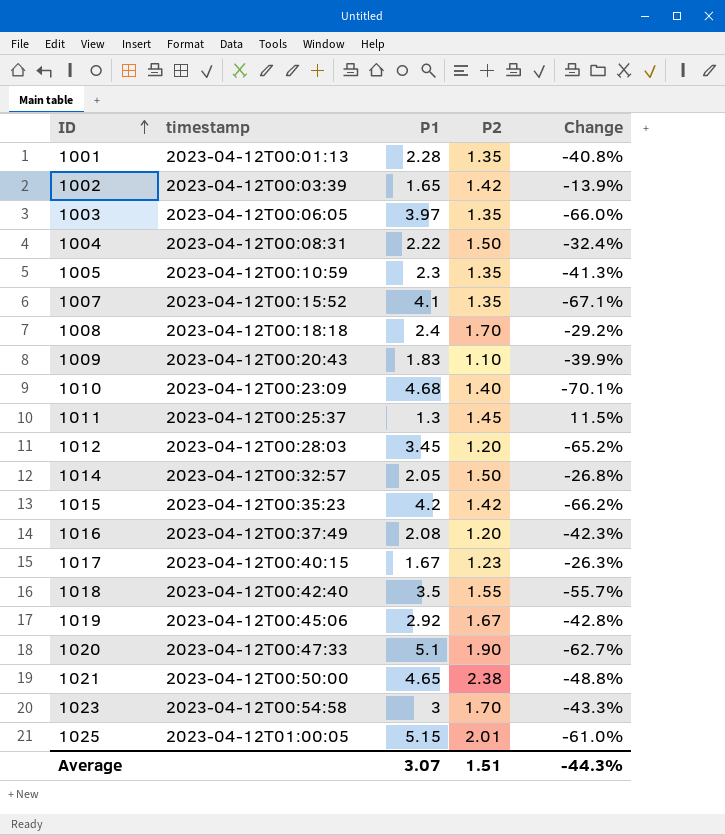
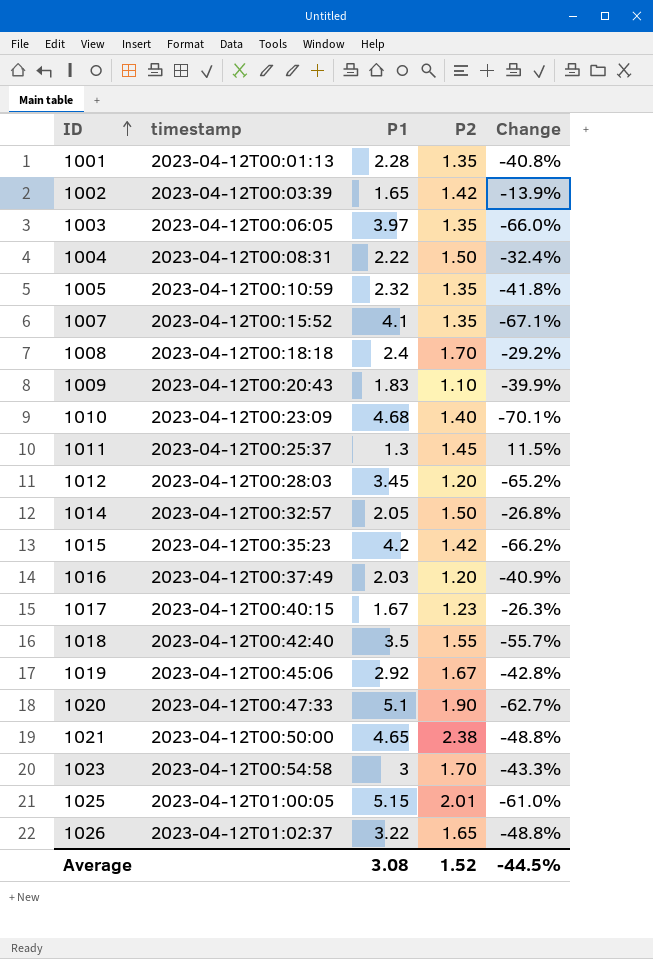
1005 | P1: 2.3 -> 2.32
1005 | Change: -41.3% -> -41.8%
1016 | P1: 2.08 -> 2.03
1016 | Change: -42.3% -> -40.9%
row 1026: none -> 2023-04-12T01:02:37 | 3.22 | 1.65 | -48.8%
Average | P1: 3.07 -> 3.08
Average | P2: 1.51 -> 1.52
Average | Change: -44.3% -> -44.5%

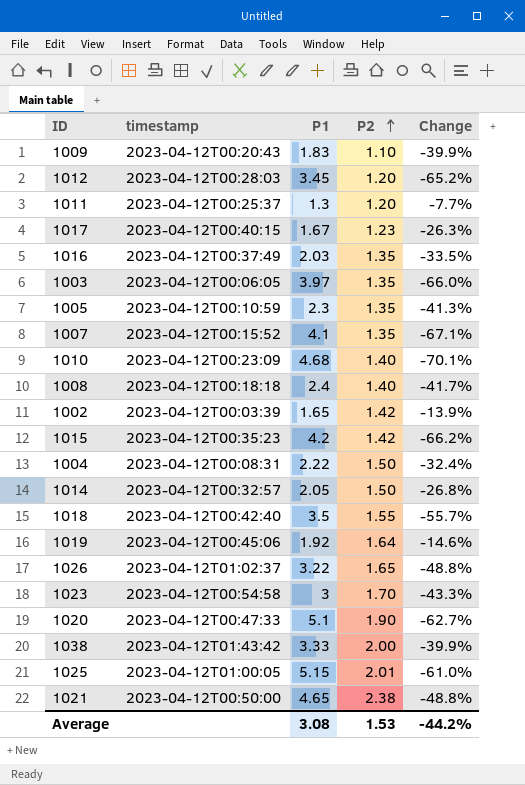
row order: ID ascending -> P2 ascending
row 1001: 2023-04-12T00:01:13 | 2.28 | 1.35 | -40.8% -> none
1011 | P2: 1.45 -> 1.20
1011 | Change: 11.5% -> -7.7%
1016 | P2: 1.20 -> 1.35
1016 | Change: -40.9% -> -33.5%
1005 | P1: 2.32 -> 2.3
1005 | Change: -41.8% -> -41.3%
1008 | P2: 1.70 -> 1.40
1008 | Change: -29.2% -> -41.7%
1019 | P1: 2.92 -> 1.92
1019 | P2: 1.67 -> 1.64
1019 | Change: -42.8% -> -14.6%
row 1038: none -> 2023-04-12T01:43:42 | 3.33 | 2.00 | -39.9%
Average | P2: 1.52 -> 1.53
Average | Change: -44.5% -> -44.2%

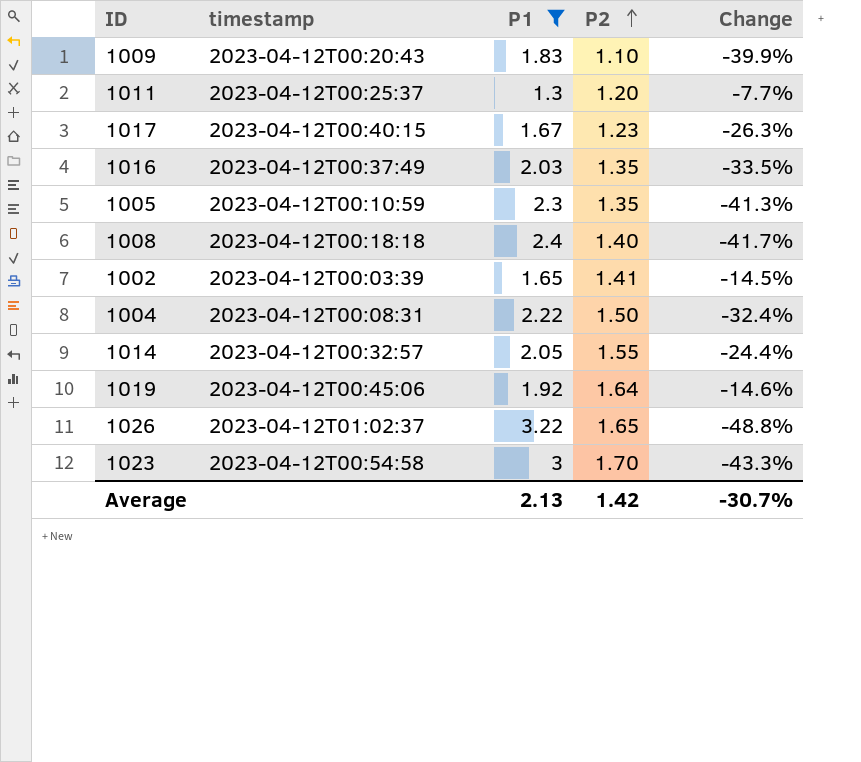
filter: none -> P1 <= 3.22
1002 | P2: 1.42 -> 1.41
1002 | Change: -13.9% -> -14.5%
1014 | P2: 1.50 -> 1.55
1014 | Change: -26.8% -> -24.4%
Average | P1: 3.08 -> 2.13
Average | P2: 1.53 -> 1.42
Average | Change: -44.2% -> -30.7%

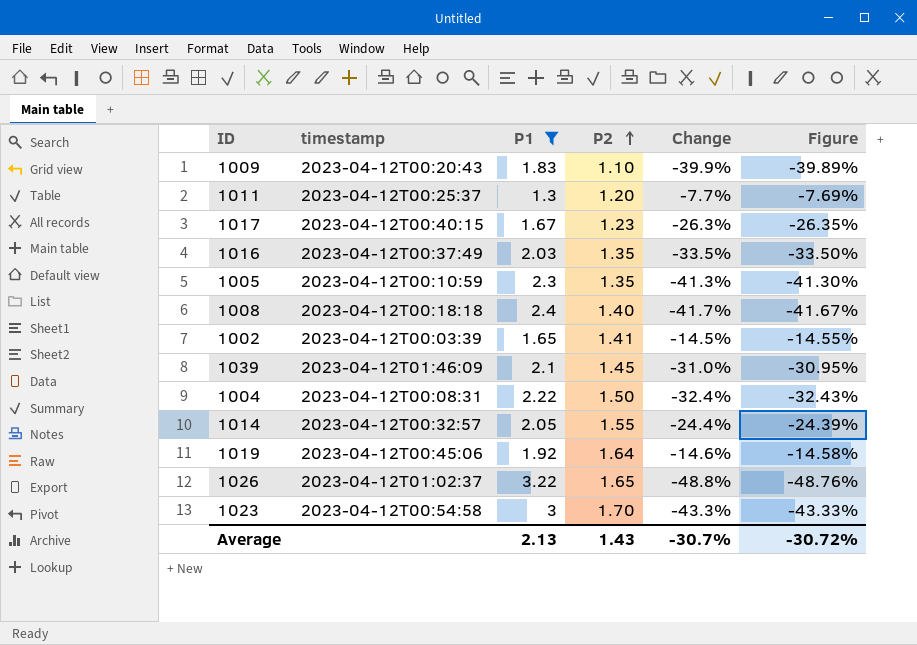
column Figure | formula: none -> ([P2] - [P1]) / [P1]
row 1039: none -> 2023-04-12T01:46:09 | 2.1 | 1.45 | -31.0% | -30.95%
Average | P2: 1.42 -> 1.43

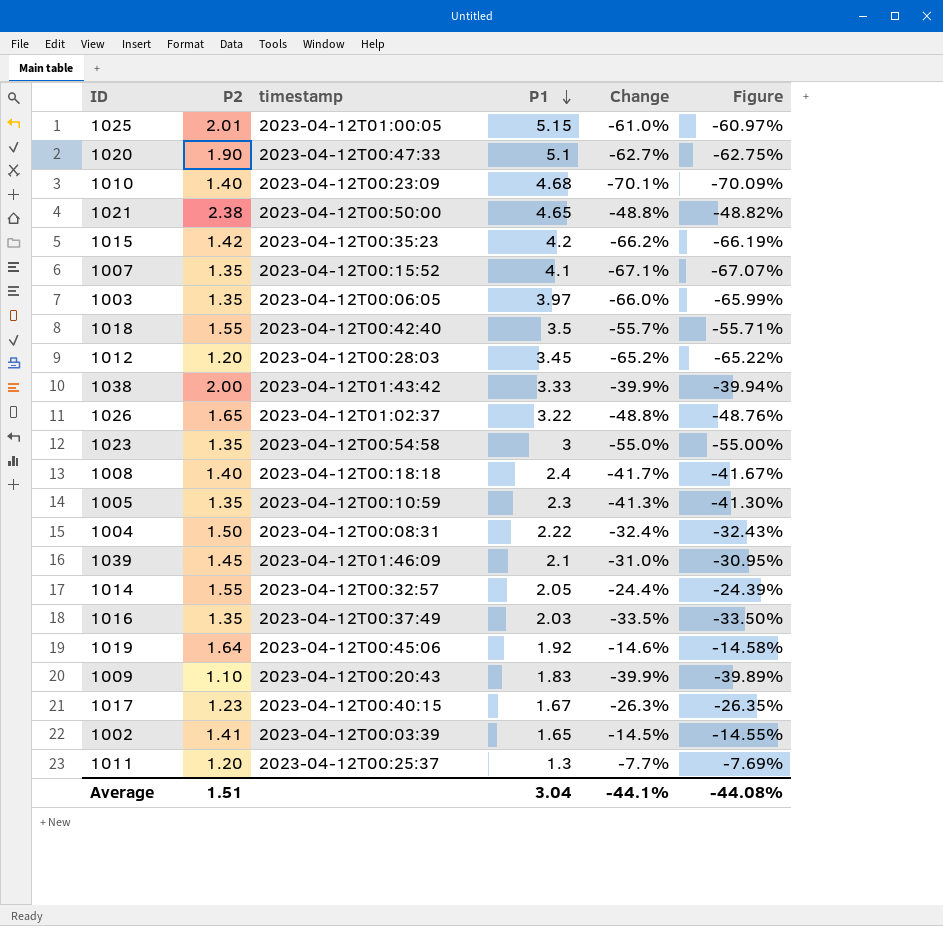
filter: P1 <= 3.22 -> none
row order: P2 ascending -> P1 descending
column P2 | position: 4 -> 2
1023 | P2: 1.70 -> 1.35
1023 | Change: -43.3% -> -55.0%
1023 | Figure: -43.33% -> -55.00%
Average | P2: 1.43 -> 1.51
Average | P1: 2.13 -> 3.04
Average | Change: -30.7% -> -44.1%
Average | Figure: -30.72% -> -44.08%

